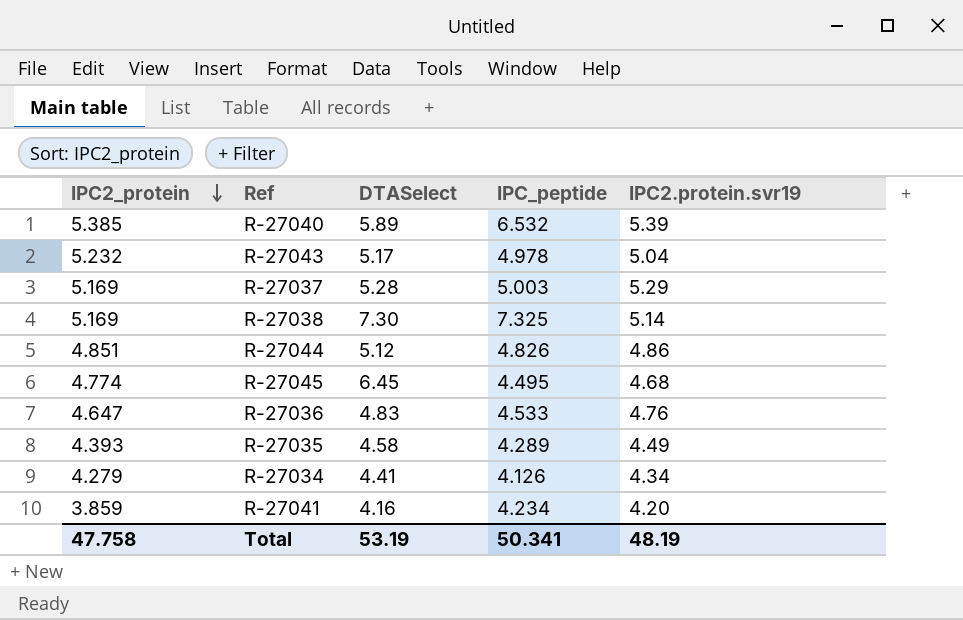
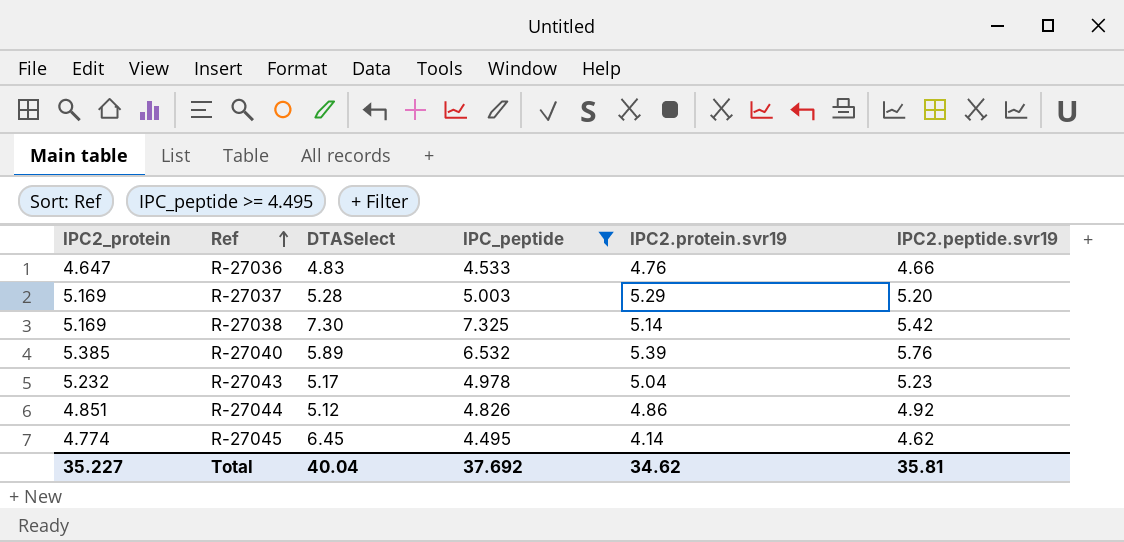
filter: none -> IPC_peptide >= 4.495
row order: IPC2_protein descending -> Ref ascending
column IPC2.peptide.svr19 | position: none -> 6
R-27045 | IPC2.protein.svr19: 4.68 -> 4.14
Total | IPC2_protein: 47.758 -> 35.227
Total | DTASelect: 53.19 -> 40.04
Total | IPC_peptide: 50.341 -> 37.692
Total | IPC2.protein.svr19: 48.19 -> 34.62

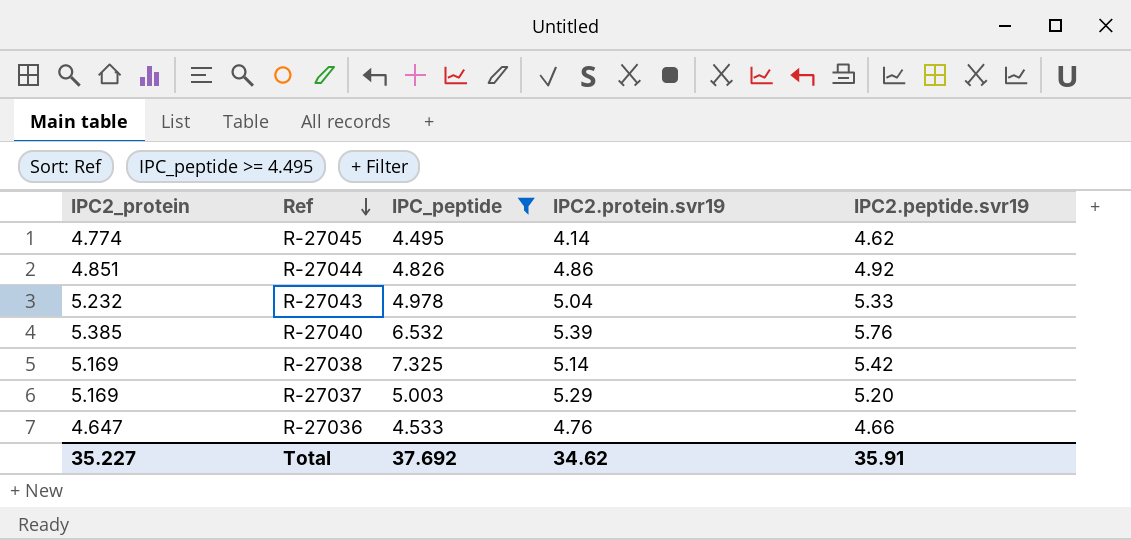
row order: Ref ascending -> Ref descending
column DTASelect | position: 3 -> none
R-27043 | IPC2.peptide.svr19: 5.23 -> 5.33
Total | IPC2.peptide.svr19: 35.81 -> 35.91

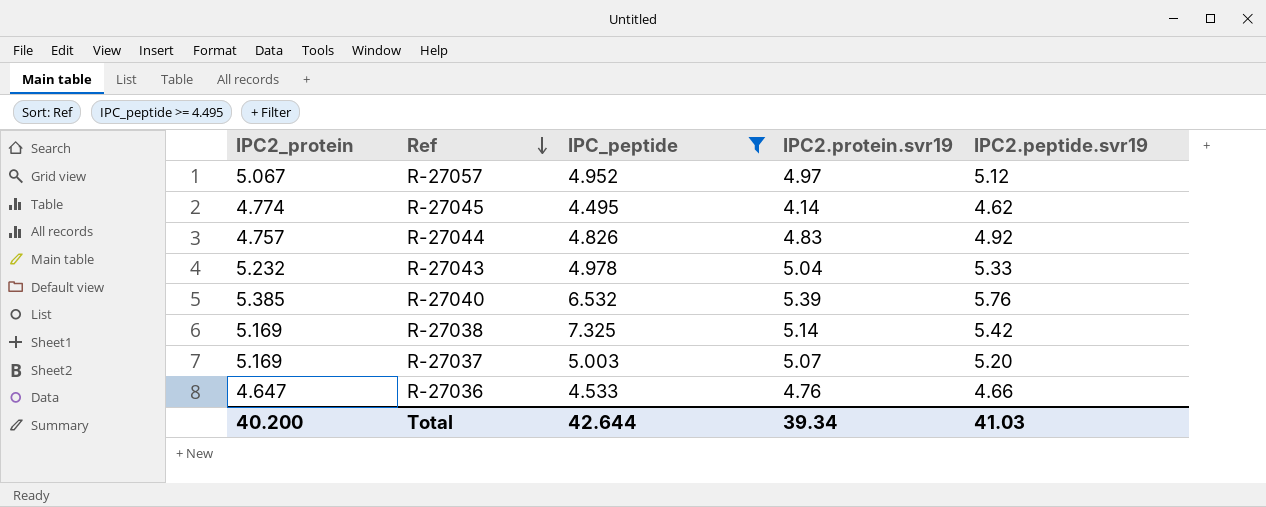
row R-27057: none -> 5.067 | 4.952 | 4.97 | 5.12
R-27044 | IPC2_protein: 4.851 -> 4.757
R-27044 | IPC2.protein.svr19: 4.86 -> 4.83
R-27037 | IPC2.protein.svr19: 5.29 -> 5.07
Total | IPC2_protein: 35.227 -> 40.200
Total | IPC_peptide: 37.692 -> 42.644
Total | IPC2.protein.svr19: 34.62 -> 39.34
Total | IPC2.peptide.svr19: 35.91 -> 41.03

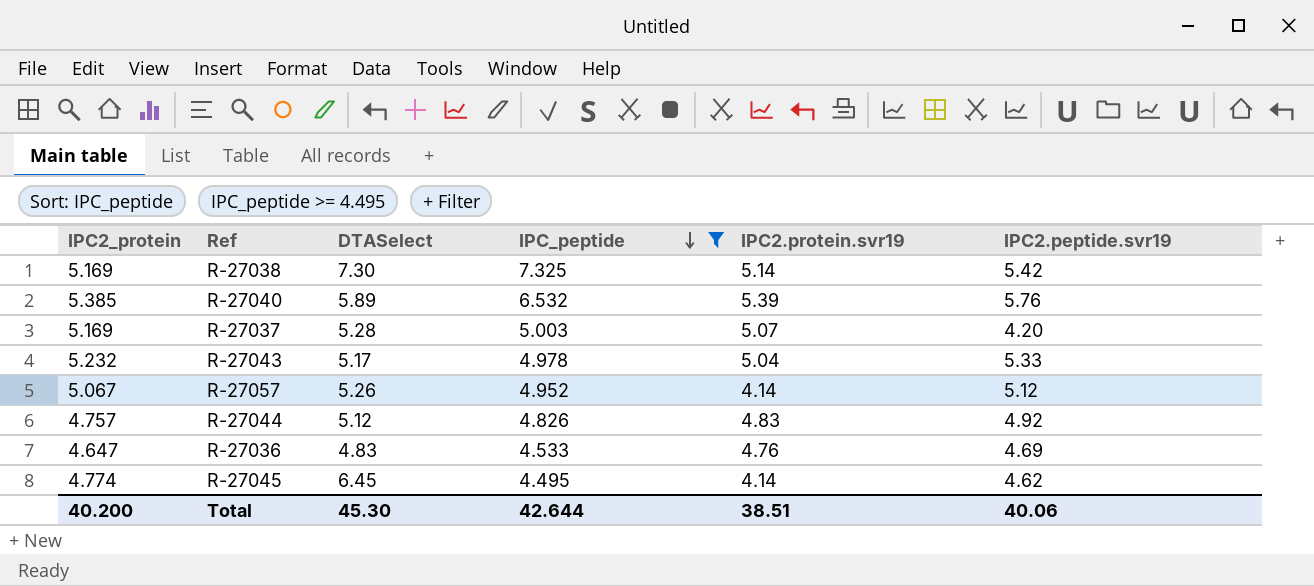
row order: Ref descending -> IPC_peptide descending
column DTASelect | position: none -> 3
R-27037 | IPC2.peptide.svr19: 5.20 -> 4.20
R-27057 | IPC2.protein.svr19: 4.97 -> 4.14
R-27036 | IPC2.peptide.svr19: 4.66 -> 4.69
Total | IPC2.protein.svr19: 39.34 -> 38.51
Total | IPC2.peptide.svr19: 41.03 -> 40.06

